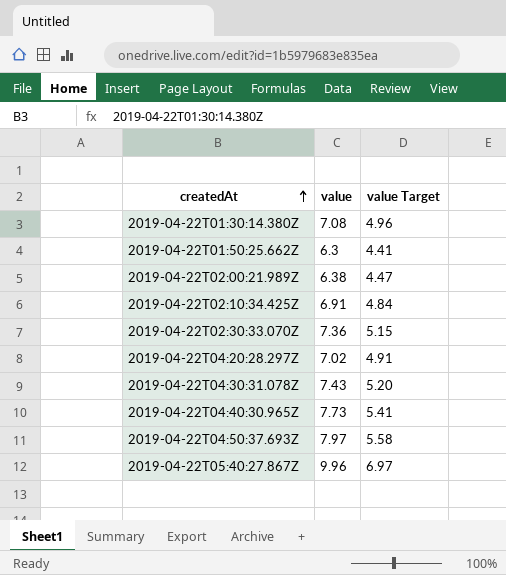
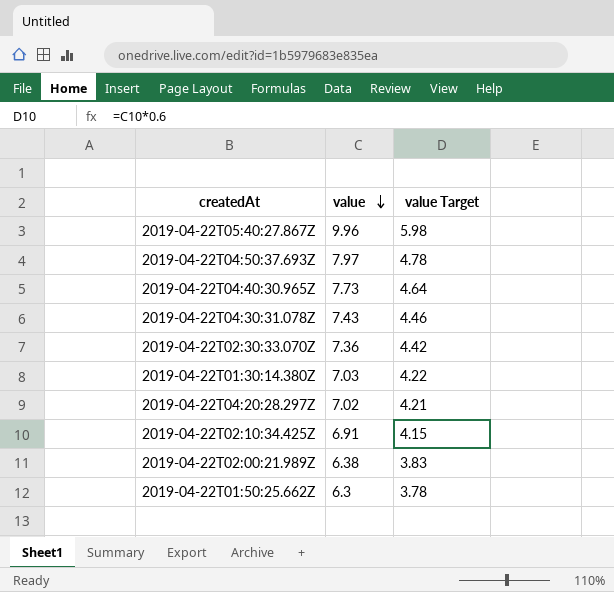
row order: createdAt ascending -> value descending
column value Target | formula: [value] * 0.7 -> [value] * 0.6
2019-04-22T01:30:14.380Z | value: 7.08 -> 7.03

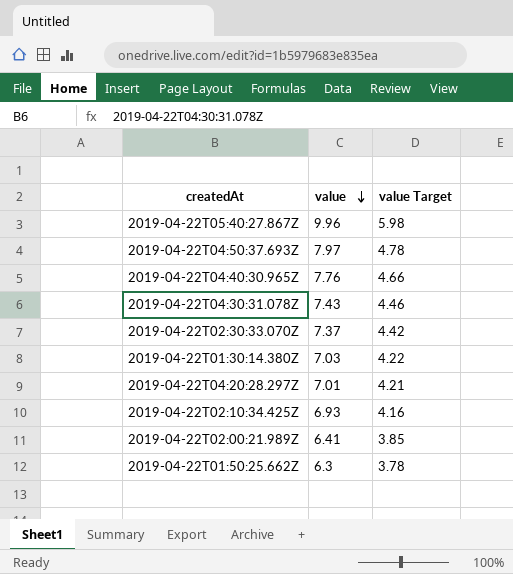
2019-04-22T04:40:30.965Z | value: 7.73 -> 7.76
2019-04-22T04:40:30.965Z | value Target: 4.64 -> 4.66
2019-04-22T02:30:33.070Z | value: 7.36 -> 7.37
2019-04-22T04:20:28.297Z | value: 7.02 -> 7.01
2019-04-22T02:10:34.425Z | value: 6.91 -> 6.93
2019-04-22T02:10:34.425Z | value Target: 4.15 -> 4.16
2019-04-22T02:00:21.989Z | value: 6.38 -> 6.41
2019-04-22T02:00:21.989Z | value Target: 3.83 -> 3.85

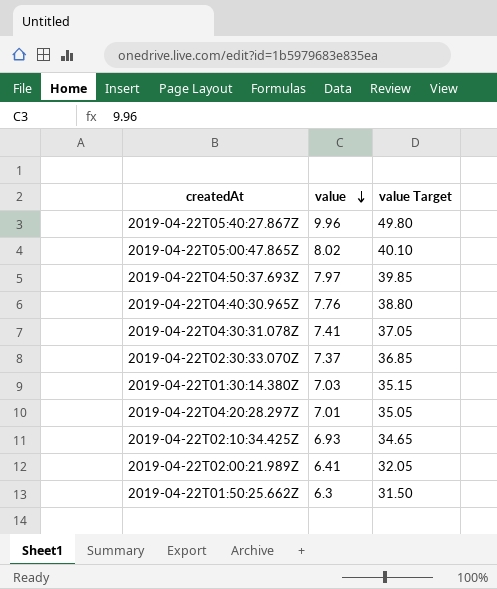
column value Target | formula: [value] * 0.6 -> [value] * 5
row 2019-04-22T05:00:47.865Z: none -> 8.02 | 40.10
2019-04-22T04:30:31.078Z | value: 7.43 -> 7.41

